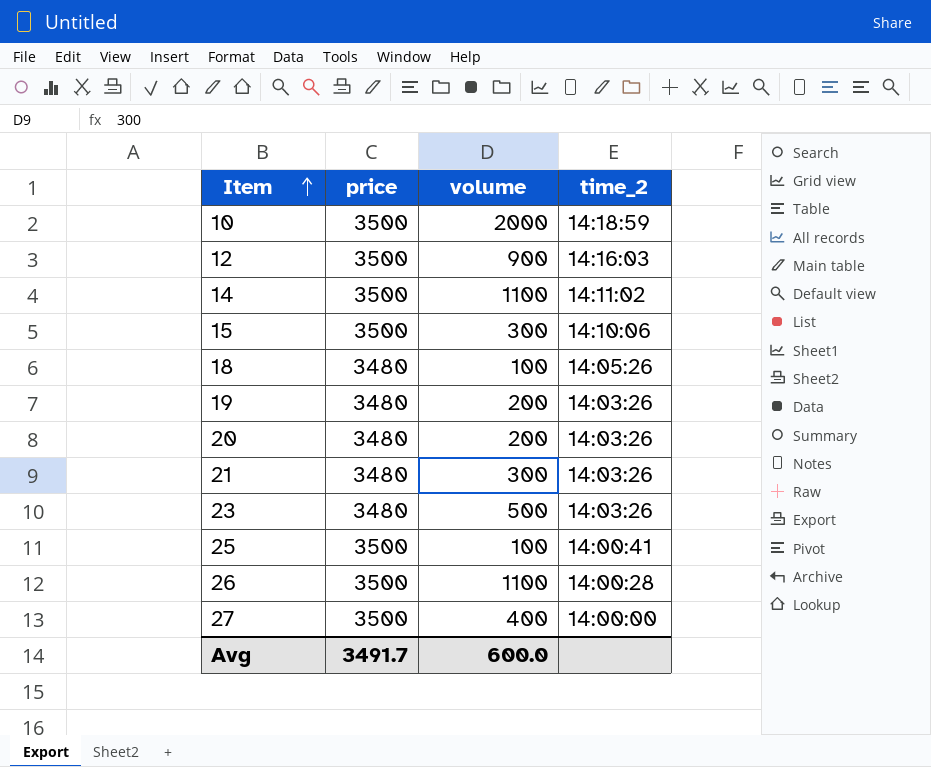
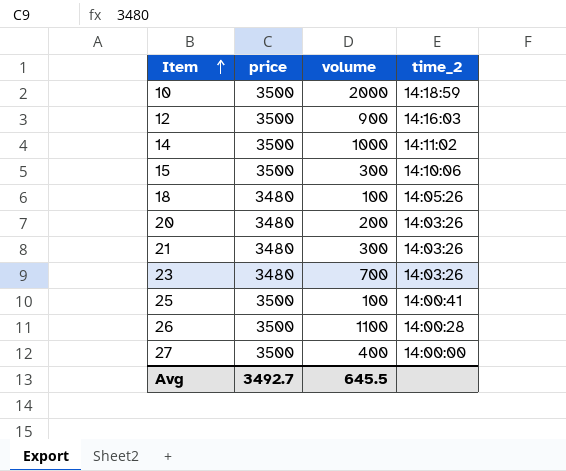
row 19: 3480 | 200 | 14:03:26 -> none
14 | volume: 1100 -> 1000
23 | volume: 500 -> 700
Avg | price: 3491.7 -> 3492.7
Avg | volume: 600.0 -> 645.5

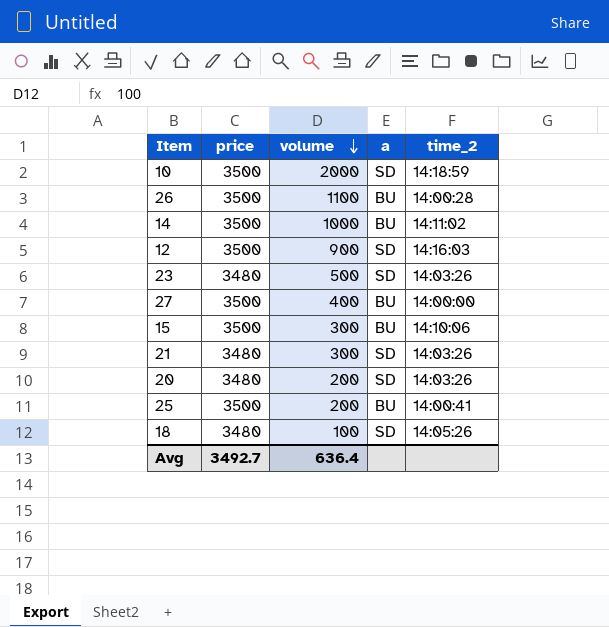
row order: Item ascending -> volume descending
column a | position: none -> 4
23 | volume: 700 -> 500
25 | volume: 100 -> 200
Avg | volume: 645.5 -> 636.4

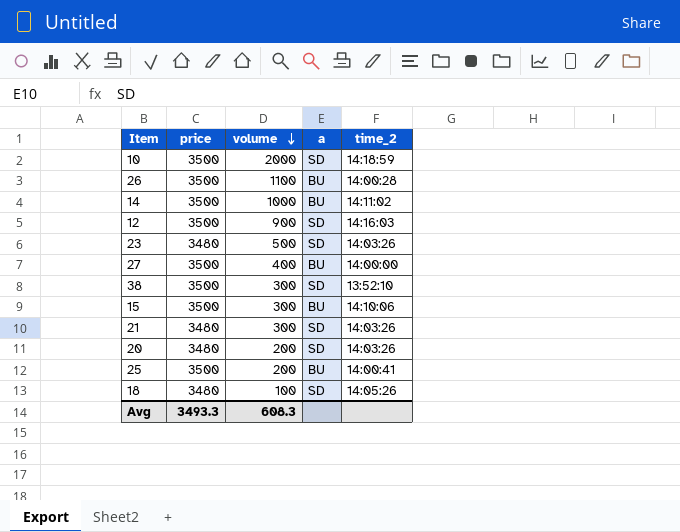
row 38: none -> 3500 | 300 | SD | 13:52:10
Avg | price: 3492.7 -> 3493.3
Avg | volume: 636.4 -> 608.3

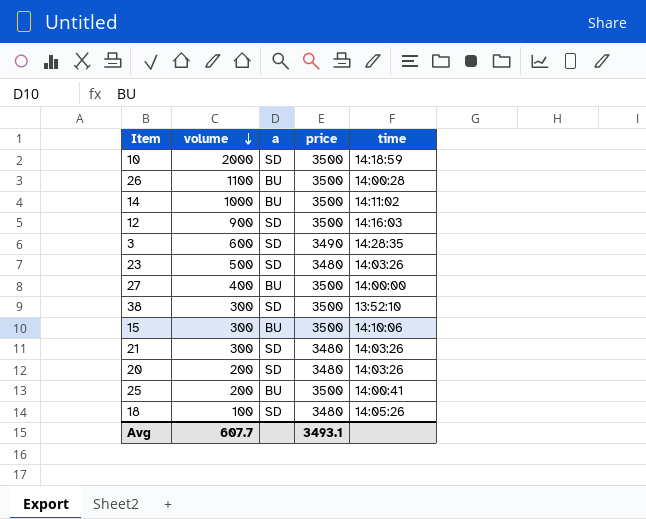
column price | position: 2 -> 4
column name: time_2 -> time
row 3: none -> 600 | SD | 3490 | 14:28:35
Avg | volume: 608.3 -> 607.7
Avg | price: 3493.3 -> 3493.1

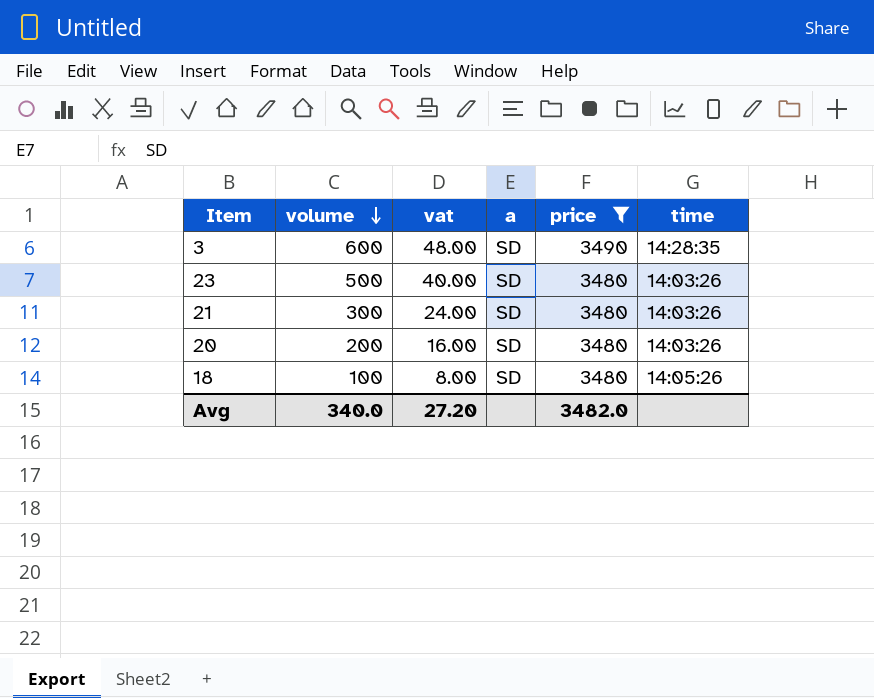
filter: none -> price != 3500
column vat | formula: none -> [volume] * 0.08
Avg | volume: 607.7 -> 340.0
Avg | price: 3493.1 -> 3482.0

